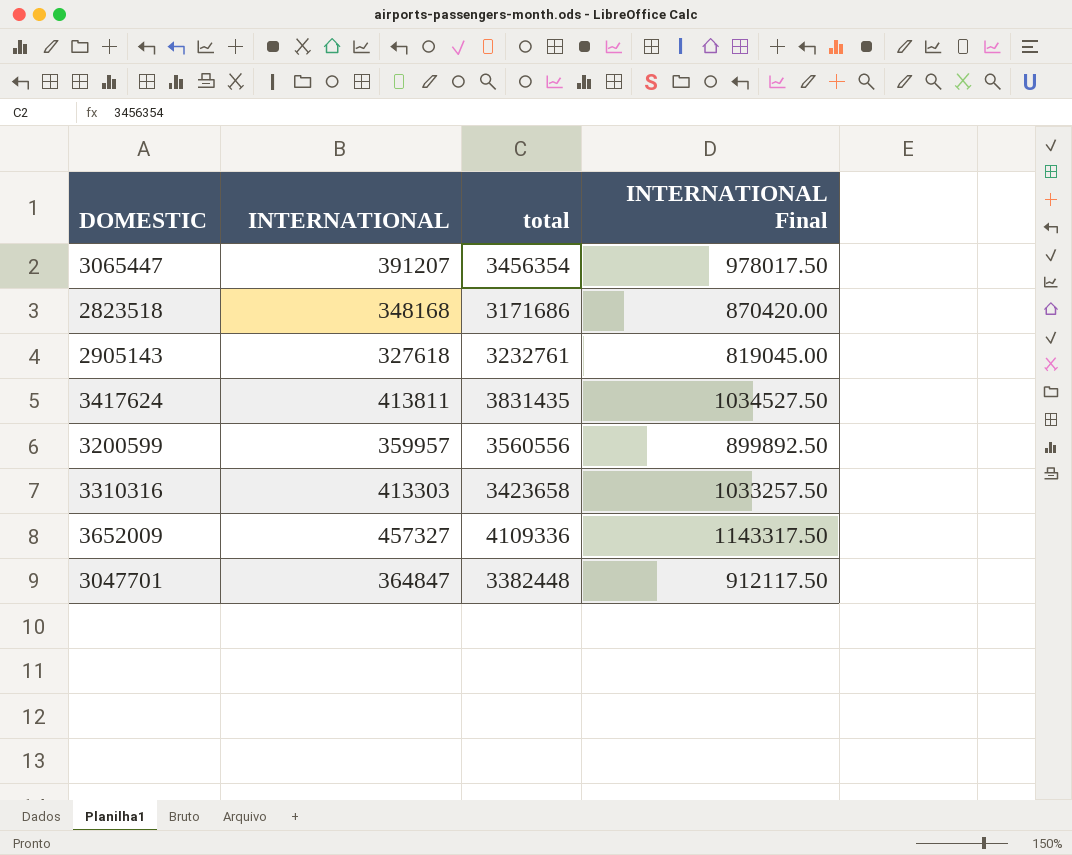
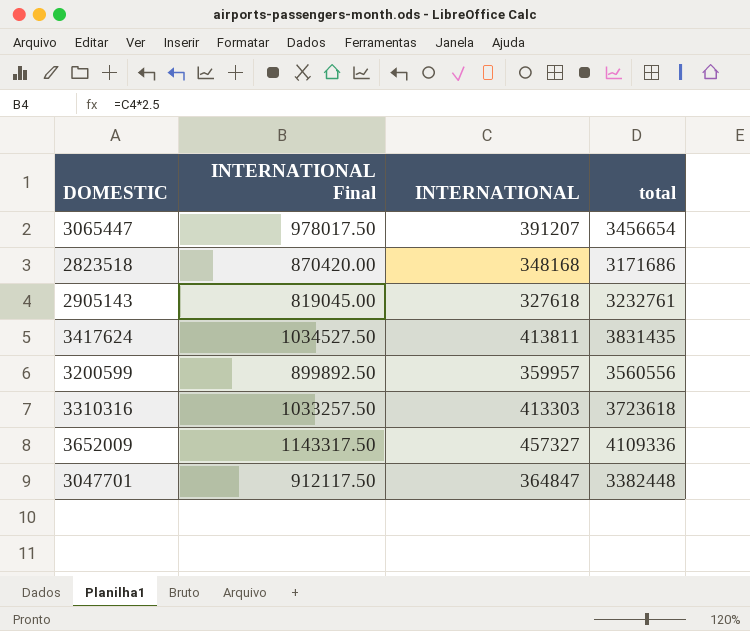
column INTERNATIONAL Final | position: 4 -> 2
3065447 | total: 3456354 -> 3456654
3310316 | total: 3423658 -> 3723618

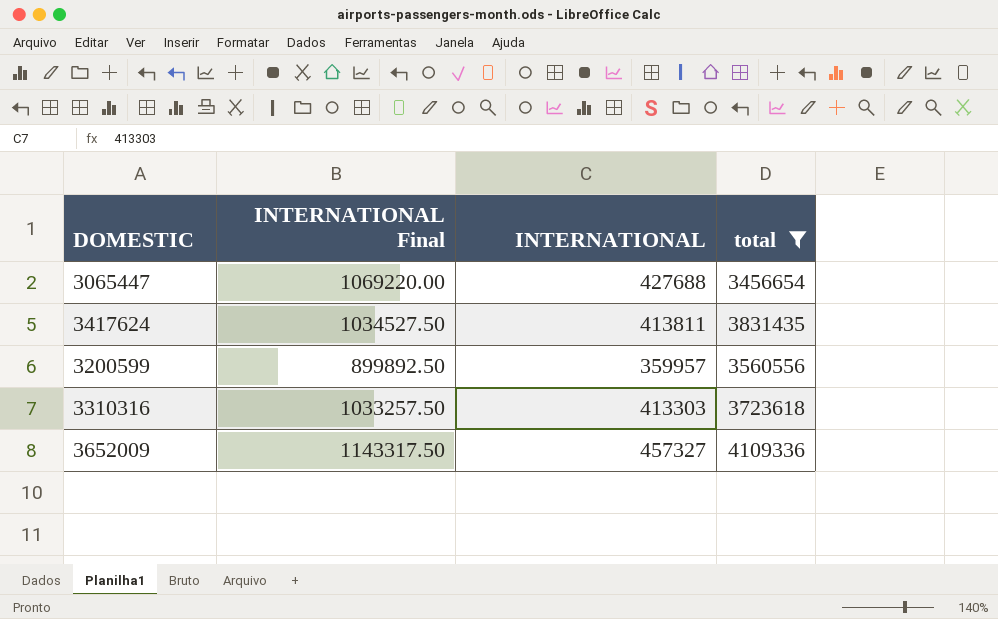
filter: none -> total >= 3456654
3065447 | INTERNATIONAL Final: 978017.50 -> 1069220.00
3065447 | INTERNATIONAL: 391207 -> 427688

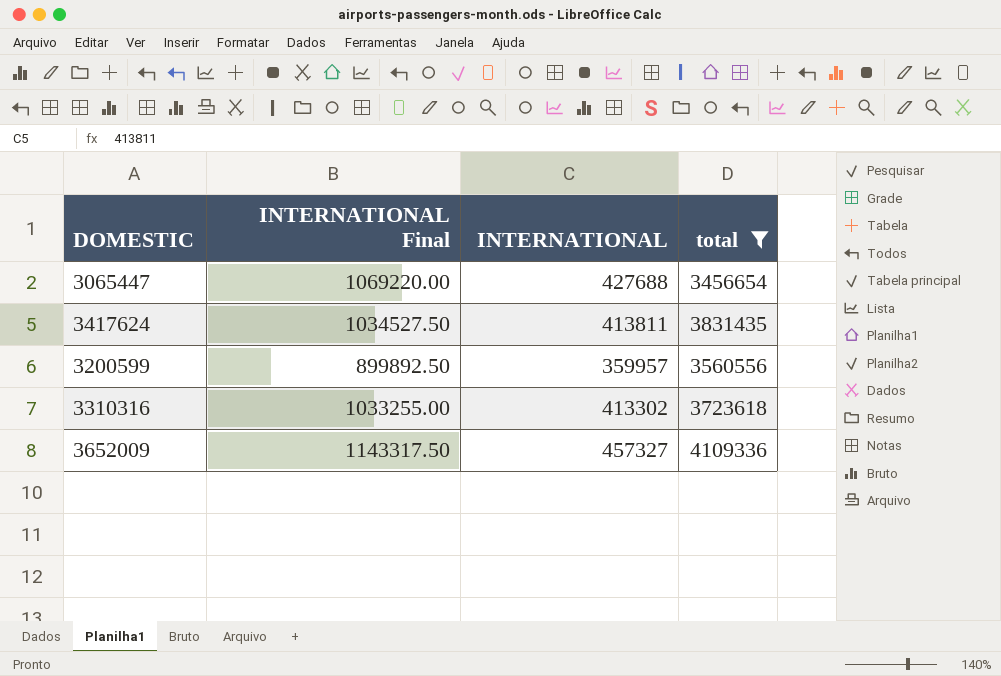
3310316 | INTERNATIONAL Final: 1033257.50 -> 1033255.00
3310316 | INTERNATIONAL: 413303 -> 413302

